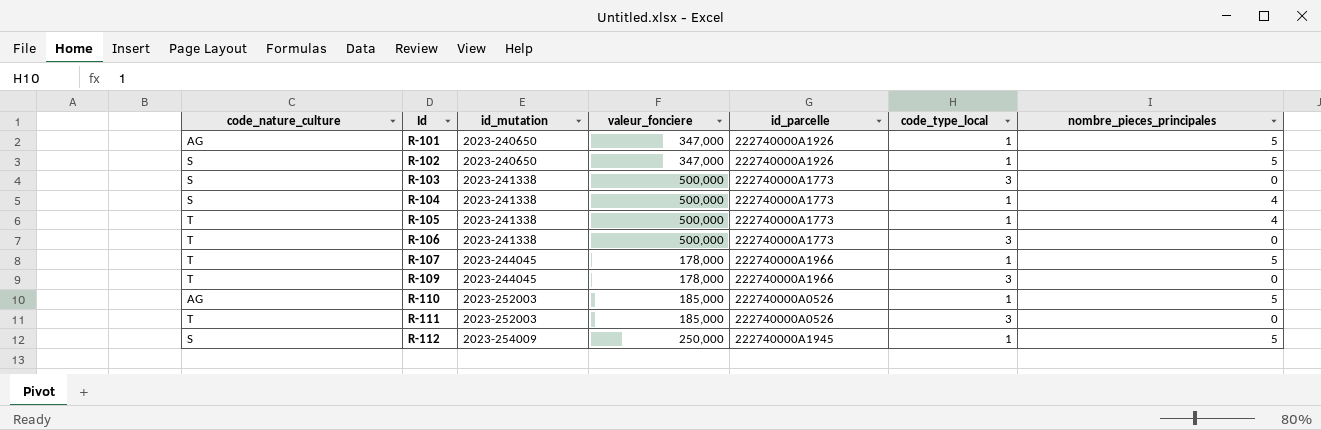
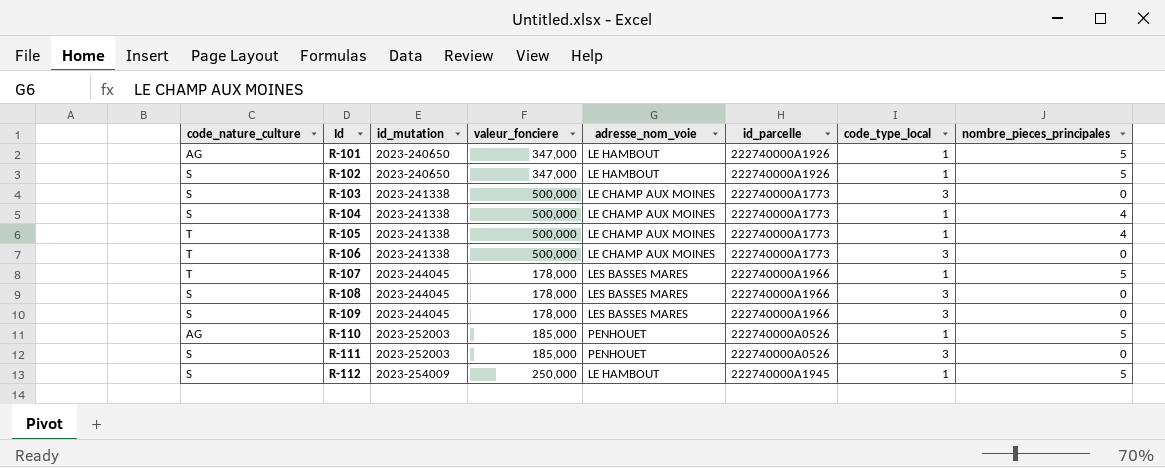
column adresse_nom_voie | position: none -> 5
row R-108: none -> S | 2023-244045 | 178,000 | LES BASSES MARES | 222740000A1966 | 3 | 0
R-109 | code_nature_culture: T -> S
R-111 | code_nature_culture: T -> S

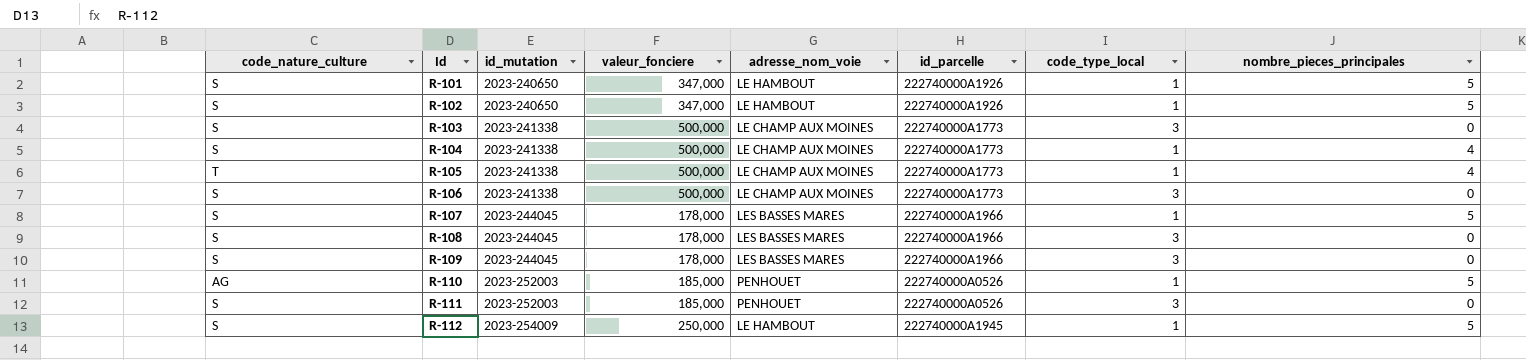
R-101 | code_nature_culture: AG -> S
R-106 | code_nature_culture: T -> S
R-107 | code_nature_culture: T -> S

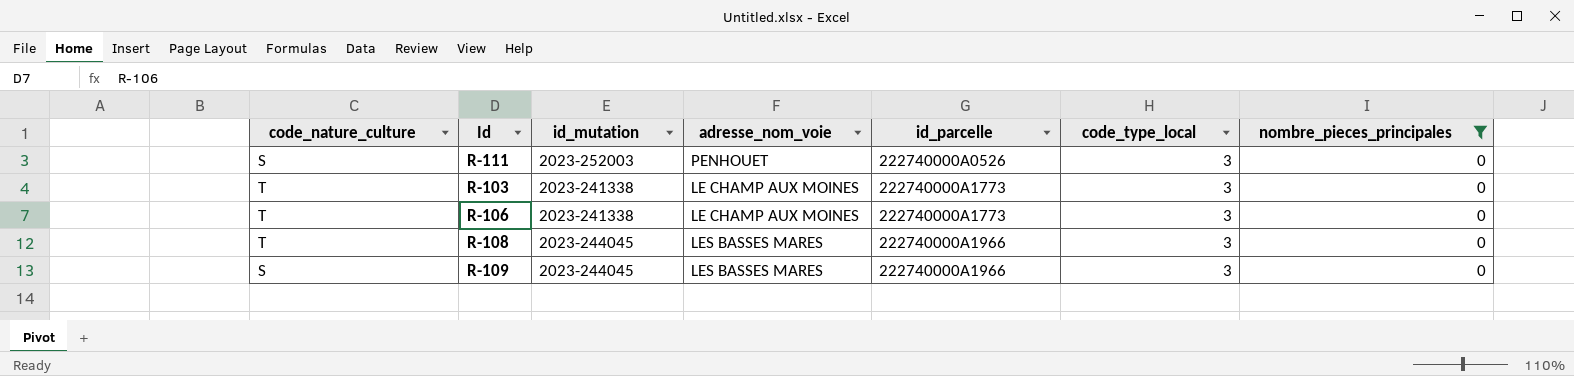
filter: none -> nombre_pieces_principales = 0
row order: Id ascending -> id_parcelle ascending
column valeur_fonciere | position: 4 -> none
R-103 | code_nature_culture: S -> T
R-106 | code_nature_culture: S -> T
R-108 | code_nature_culture: S -> T

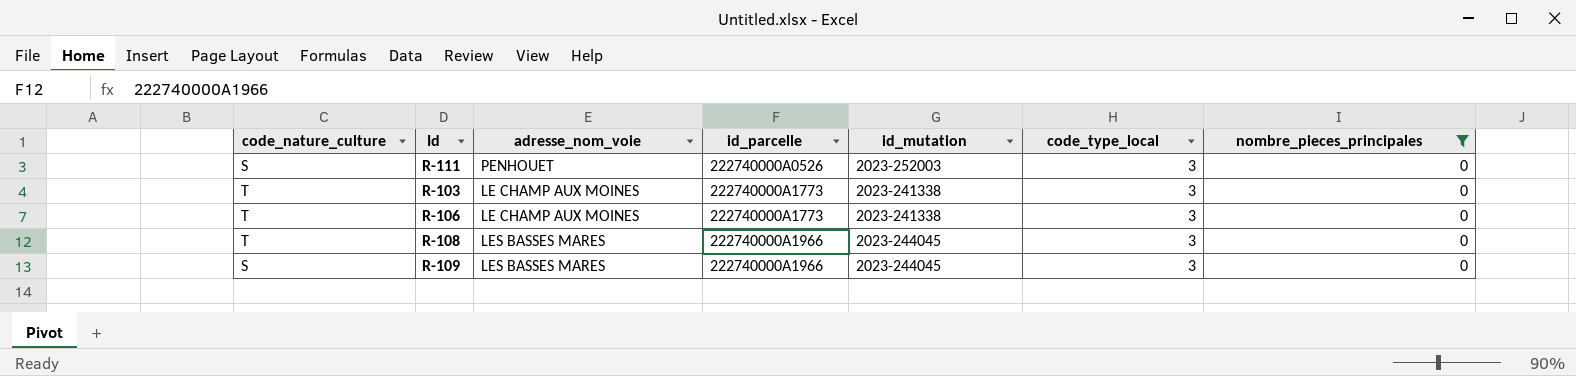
column id_mutation | position: 3 -> 5

